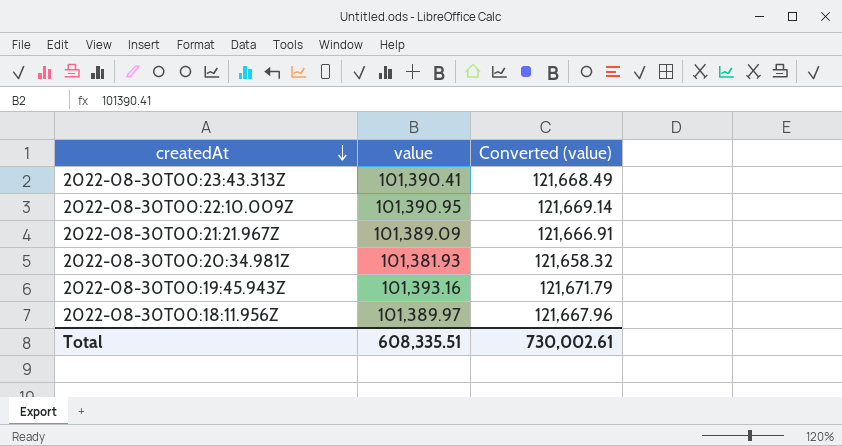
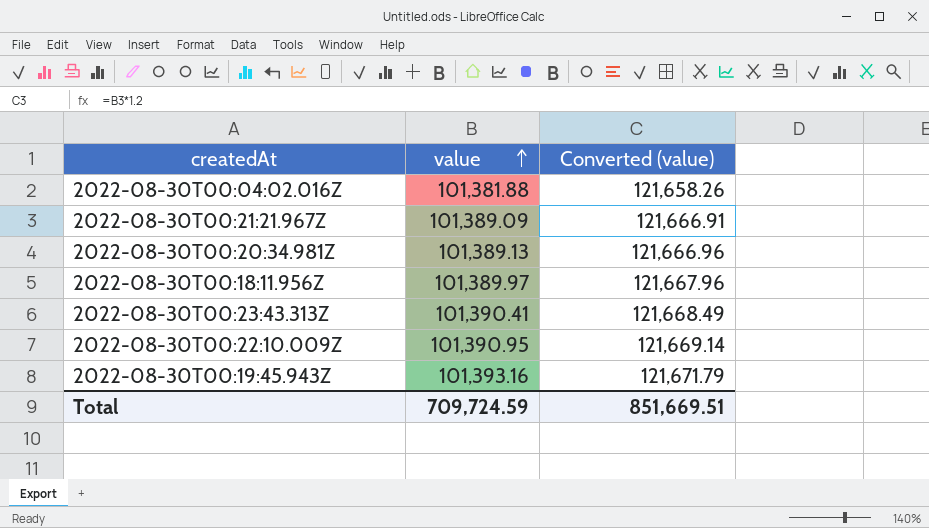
row order: createdAt descending -> value ascending
row 2022-08-30T00:04:02.016Z: none -> 101,381.88 | 121,658.26
2022-08-30T00:20:34.981Z | value: 101,381.93 -> 101,389.13
2022-08-30T00:20:34.981Z | Converted (value): 121,658.32 -> 121,666.96
Total | value: 608,335.51 -> 709,724.59
Total | Converted (value): 730,002.61 -> 851,669.51

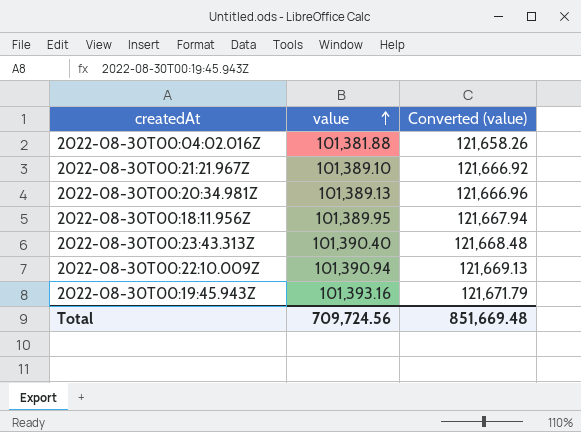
2022-08-30T00:21:21.967Z | value: 101,389.09 -> 101,389.10
2022-08-30T00:21:21.967Z | Converted (value): 121,666.91 -> 121,666.92
2022-08-30T00:18:11.956Z | value: 101,389.97 -> 101,389.95
2022-08-30T00:18:11.956Z | Converted (value): 121,667.96 -> 121,667.94
2022-08-30T00:23:43.313Z | value: 101,390.41 -> 101,390.40
2022-08-30T00:23:43.313Z | Converted (value): 121,668.49 -> 121,668.48
2022-08-30T00:22:10.009Z | value: 101,390.95 -> 101,390.94
2022-08-30T00:22:10.009Z | Converted (value): 121,669.14 -> 121,669.13
Total | value: 709,724.59 -> 709,724.56
Total | Converted (value): 851,669.51 -> 851,669.48

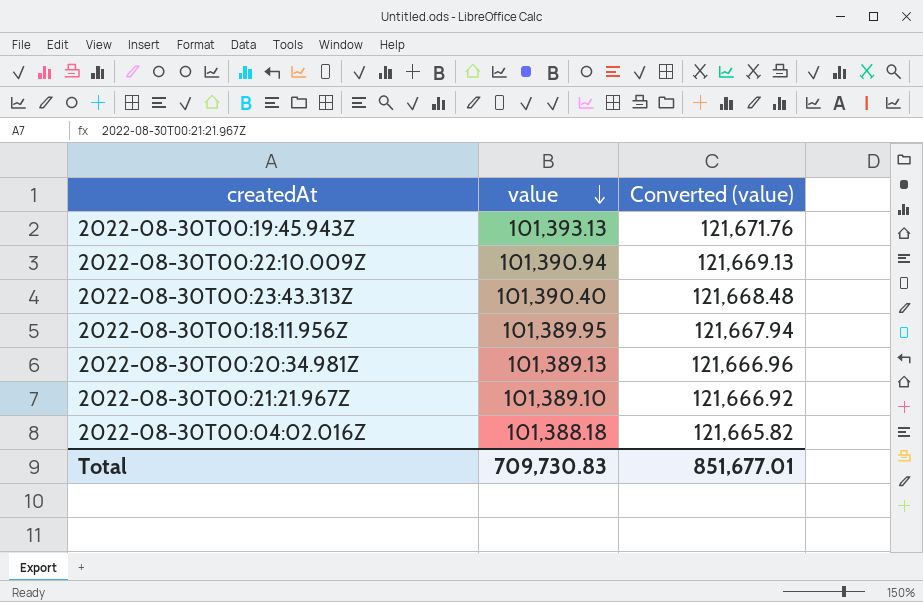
row order: value ascending -> value descending
2022-08-30T00:19:45.943Z | value: 101,393.16 -> 101,393.13
2022-08-30T00:19:45.943Z | Converted (value): 121,671.79 -> 121,671.76
2022-08-30T00:04:02.016Z | value: 101,381.88 -> 101,388.18
2022-08-30T00:04:02.016Z | Converted (value): 121,658.26 -> 121,665.82
Total | value: 709,724.56 -> 709,730.83
Total | Converted (value): 851,669.48 -> 851,677.01

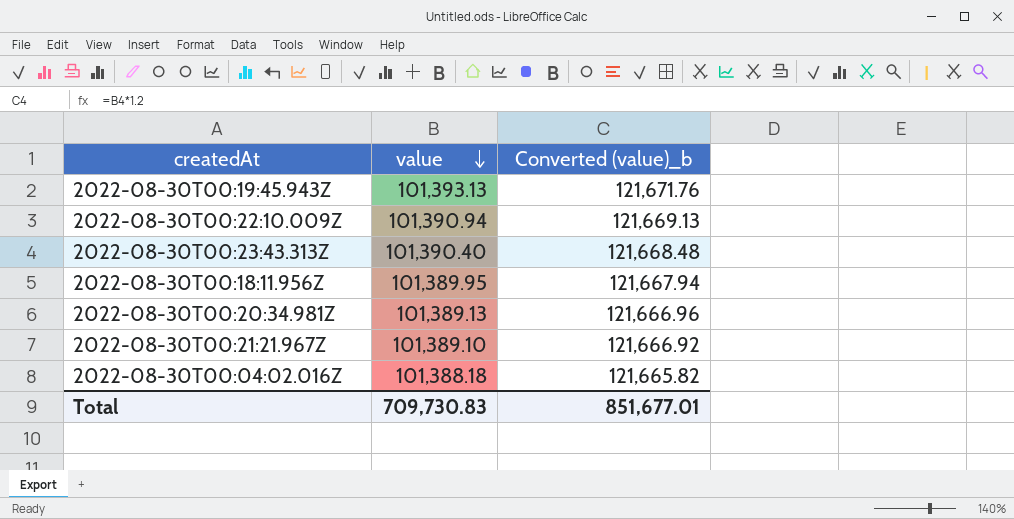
column name: Converted (value) -> Converted (value)_b

